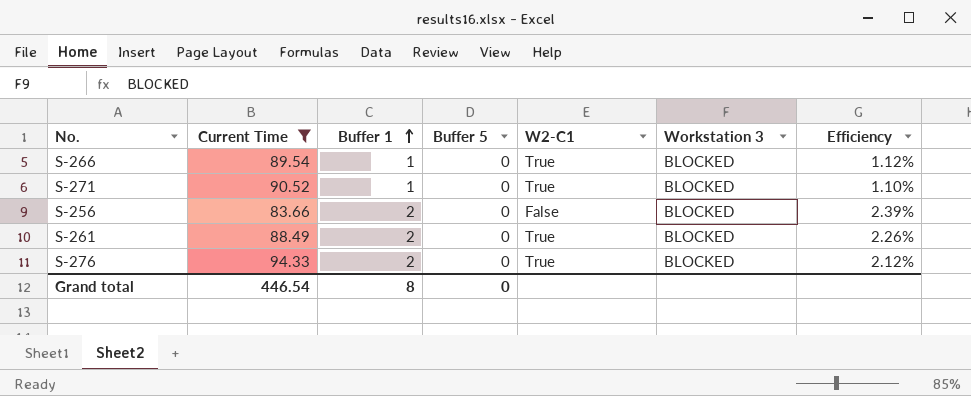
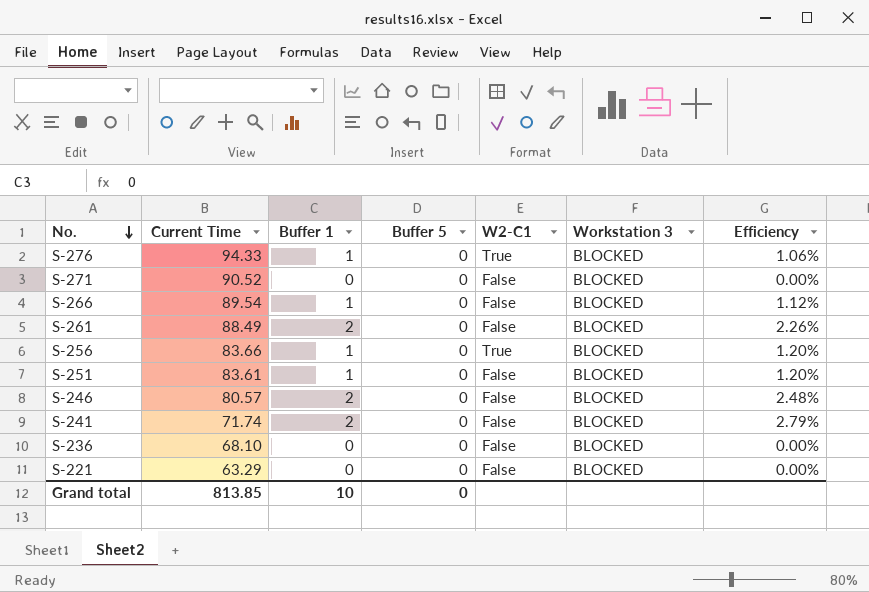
filter: Current Time >= 83.66 -> none
row order: Buffer 1 ascending -> No. descending
S-276 | Buffer 1: 2 -> 1
S-276 | Efficiency: 2.12% -> 1.06%
S-271 | Buffer 1: 1 -> 0
S-271 | W2-C1: True -> False
S-271 | Efficiency: 1.10% -> 0.00%
S-266 | W2-C1: True -> False
S-261 | W2-C1: True -> False
S-256 | Buffer 1: 2 -> 1
S-256 | W2-C1: False -> True
S-256 | Efficiency: 2.39% -> 1.20%
Grand total | Current Time: 446.54 -> 813.85
Grand total | Buffer 1: 8 -> 10

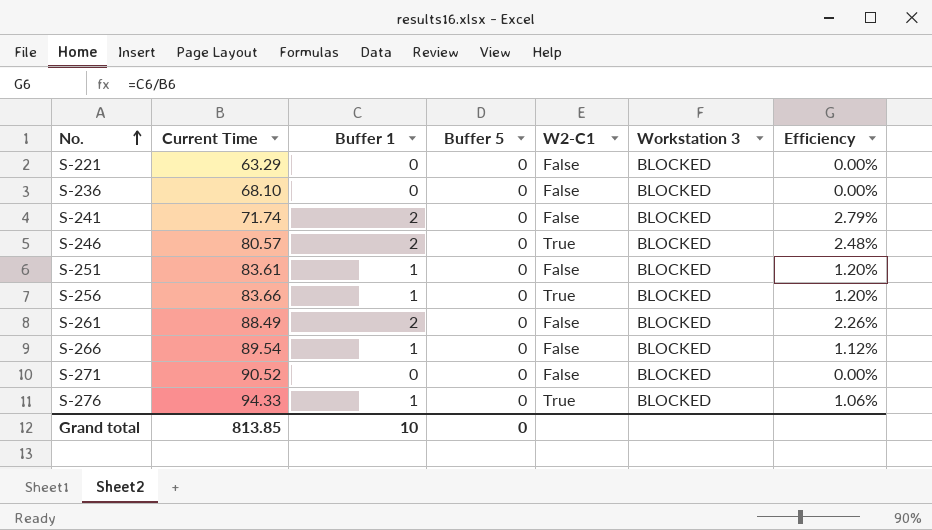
row order: No. descending -> No. ascending
S-246 | W2-C1: False -> True

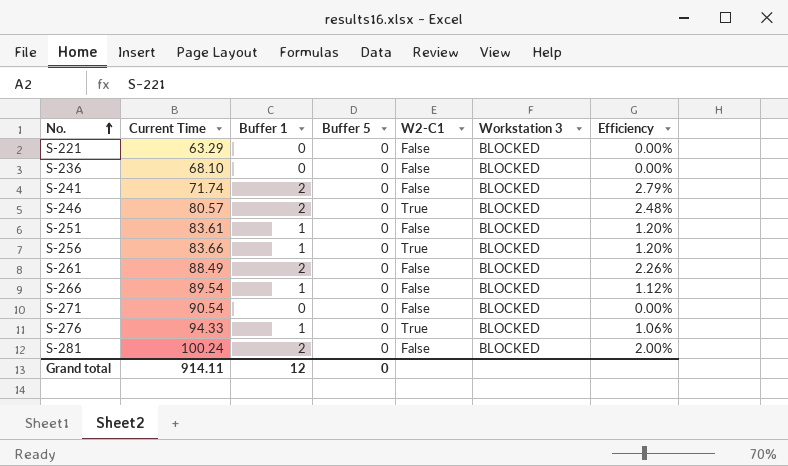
S-271 | Current Time: 90.52 -> 90.54
row S-281: none -> 100.24 | 2 | 0 | False | BLOCKED | 2.00%
Grand total | Current Time: 813.85 -> 914.11
Grand total | Buffer 1: 10 -> 12

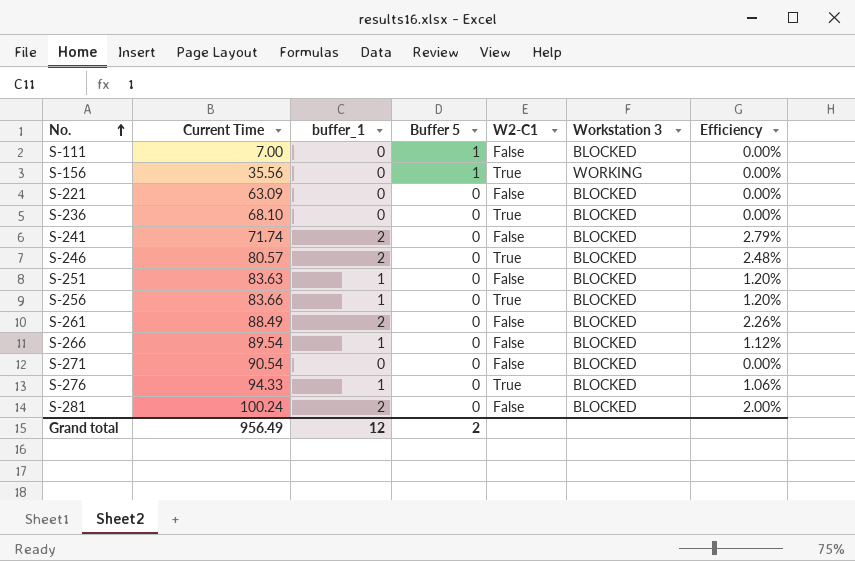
column name: Buffer 1 -> buffer_1
row S-111: none -> 7.00 | 0 | 1 | False | BLOCKED | 0.00%
row S-156: none -> 35.56 | 0 | 1 | True | WORKING | 0.00%
S-221 | Current Time: 63.29 -> 63.09
S-236 | W2-C1: False -> True
S-251 | Current Time: 83.61 -> 83.63
Grand total | Current Time: 914.11 -> 956.49
Grand total | Buffer 5: 0 -> 2

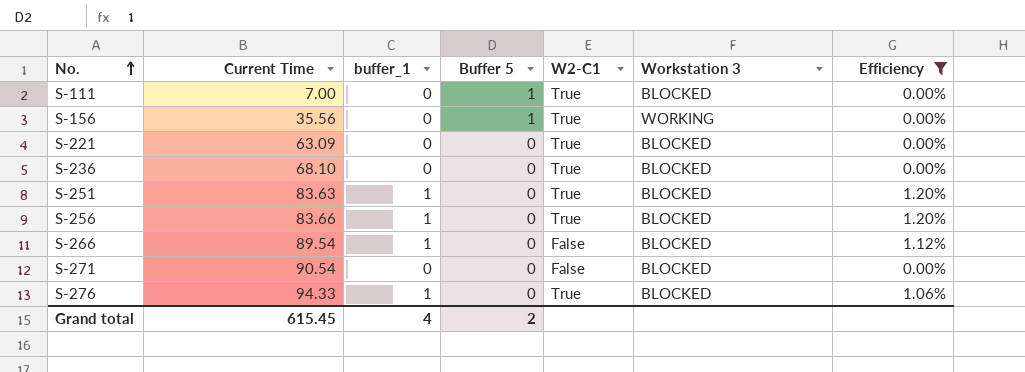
filter: none -> Efficiency <= 1.20%
S-111 | W2-C1: False -> True
S-221 | W2-C1: False -> True
S-251 | W2-C1: False -> True
Grand total | Current Time: 956.49 -> 615.45
Grand total | buffer_1: 12 -> 4

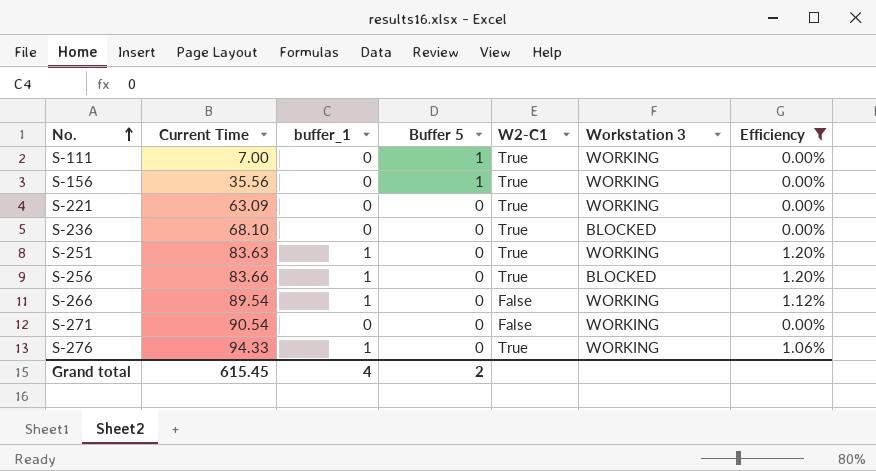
S-111 | Workstation 3: BLOCKED -> WORKING
S-221 | Workstation 3: BLOCKED -> WORKING
S-251 | Workstation 3: BLOCKED -> WORKING
S-266 | Workstation 3: BLOCKED -> WORKING
S-271 | Workstation 3: BLOCKED -> WORKING
S-276 | Workstation 3: BLOCKED -> WORKING

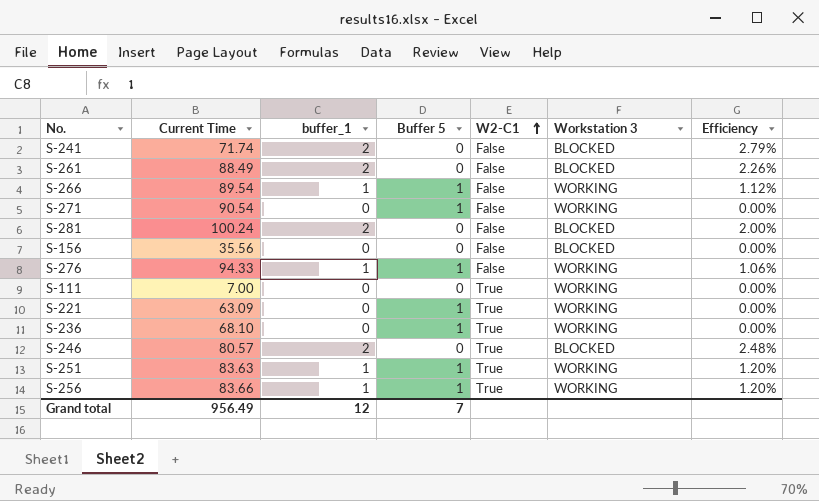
filter: Efficiency <= 1.20% -> none
row order: No. ascending -> W2-C1 ascending
S-266 | Buffer 5: 0 -> 1
S-271 | Buffer 5: 0 -> 1
S-156 | Buffer 5: 1 -> 0
S-156 | W2-C1: True -> False
S-156 | Workstation 3: WORKING -> BLOCKED
S-276 | Buffer 5: 0 -> 1
S-276 | W2-C1: True -> False
S-111 | Buffer 5: 1 -> 0
S-221 | Buffer 5: 0 -> 1
S-236 | Buffer 5: 0 -> 1
S-236 | Workstation 3: BLOCKED -> WORKING
S-251 | Buffer 5: 0 -> 1
S-256 | Buffer 5: 0 -> 1
S-256 | Workstation 3: BLOCKED -> WORKING
Grand total | Current Time: 615.45 -> 956.49
Grand total | buffer_1: 4 -> 12
Grand total | Buffer 5: 2 -> 7

